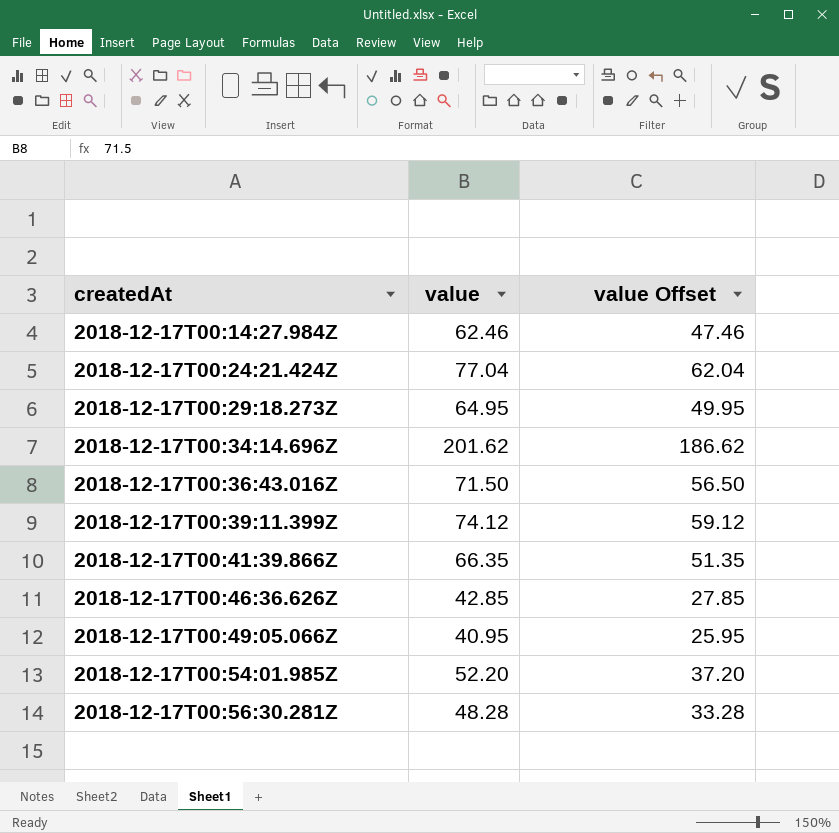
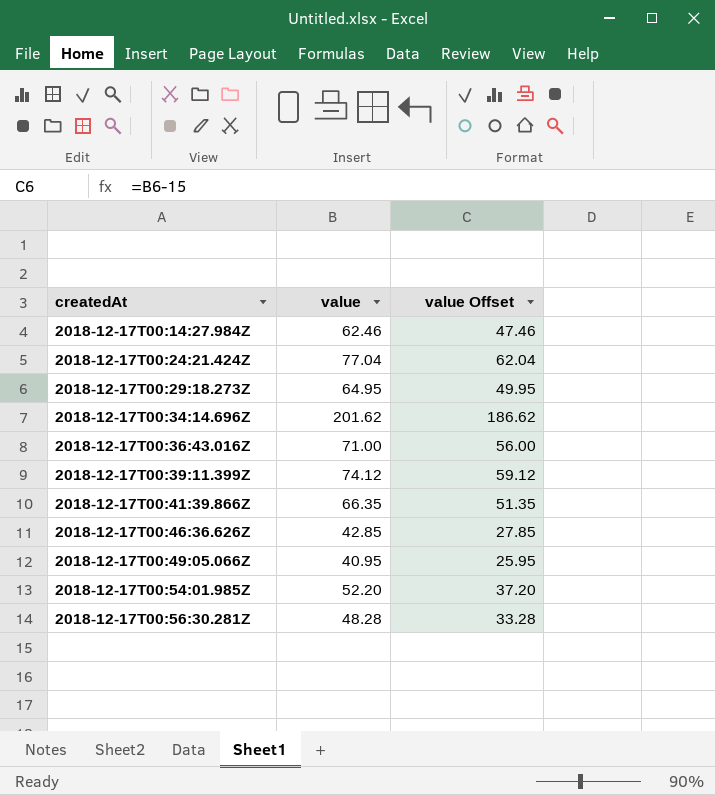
2018-12-17T00:36:43.016Z | value: 71.50 -> 71.00
2018-12-17T00:36:43.016Z | value Offset: 56.50 -> 56.00

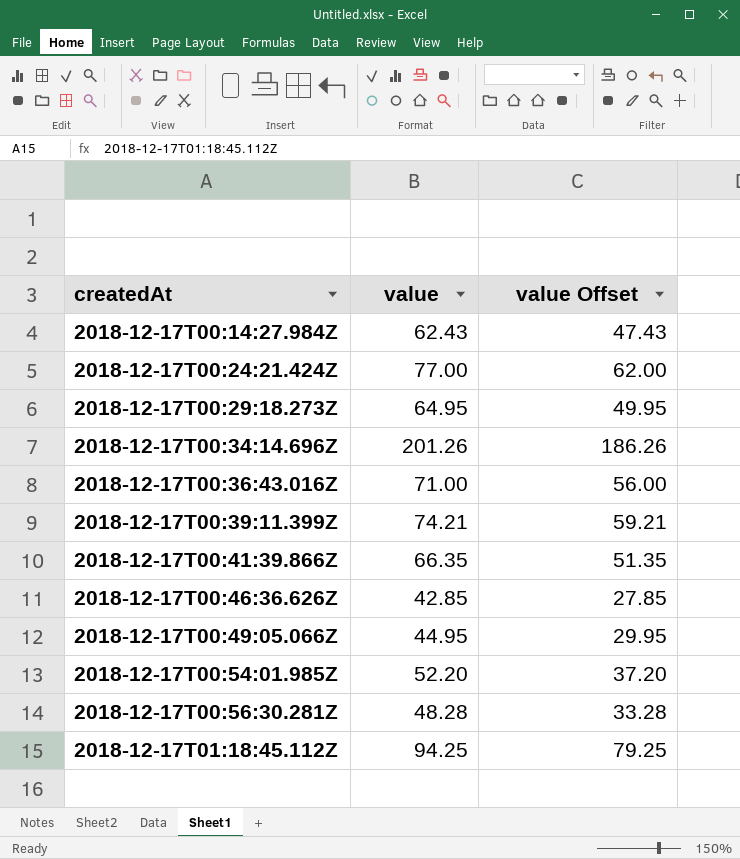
2018-12-17T00:14:27.984Z | value: 62.46 -> 62.43
2018-12-17T00:14:27.984Z | value Offset: 47.46 -> 47.43
2018-12-17T00:24:21.424Z | value: 77.04 -> 77.00
2018-12-17T00:24:21.424Z | value Offset: 62.04 -> 62.00
2018-12-17T00:34:14.696Z | value: 201.62 -> 201.26
2018-12-17T00:34:14.696Z | value Offset: 186.62 -> 186.26
2018-12-17T00:39:11.399Z | value: 74.12 -> 74.21
2018-12-17T00:39:11.399Z | value Offset: 59.12 -> 59.21
2018-12-17T00:49:05.066Z | value: 40.95 -> 44.95
2018-12-17T00:49:05.066Z | value Offset: 25.95 -> 29.95
row 2018-12-17T01:18:45.112Z: none -> 94.25 | 79.25

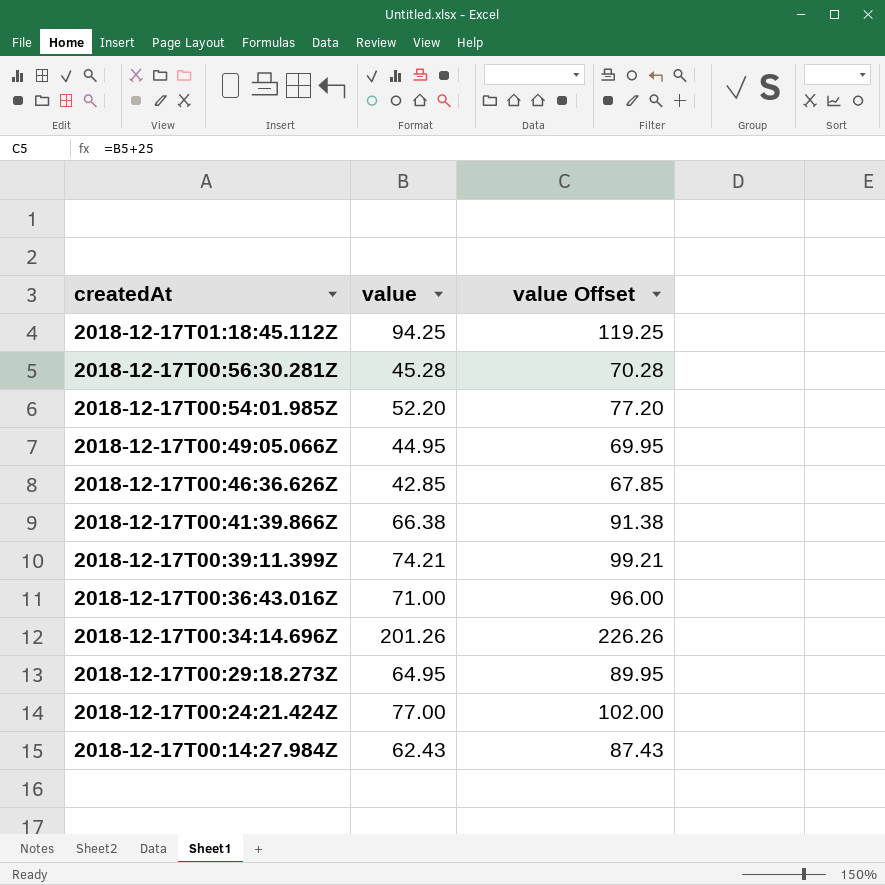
row order: createdAt ascending -> createdAt descending
column value Offset | formula: [value] - 15 -> [value] + 25
2018-12-17T00:56:30.281Z | value: 48.28 -> 45.28
2018-12-17T00:41:39.866Z | value: 66.35 -> 66.38

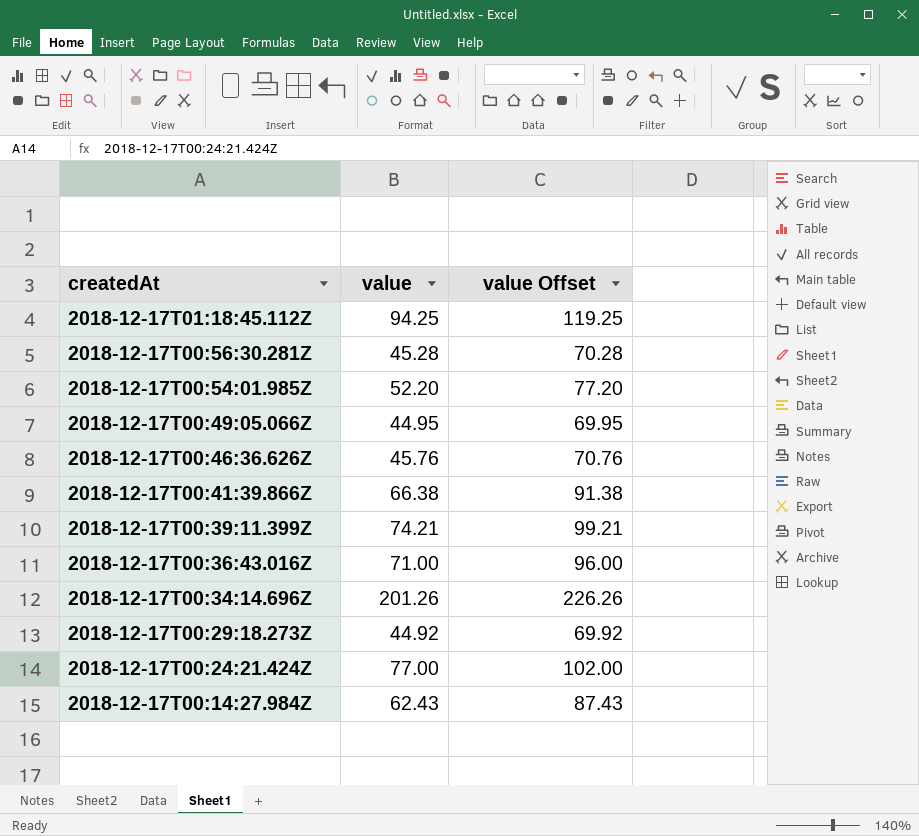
2018-12-17T00:46:36.626Z | value: 42.85 -> 45.76
2018-12-17T00:46:36.626Z | value Offset: 67.85 -> 70.76
2018-12-17T00:29:18.273Z | value: 64.95 -> 44.92
2018-12-17T00:29:18.273Z | value Offset: 89.95 -> 69.92

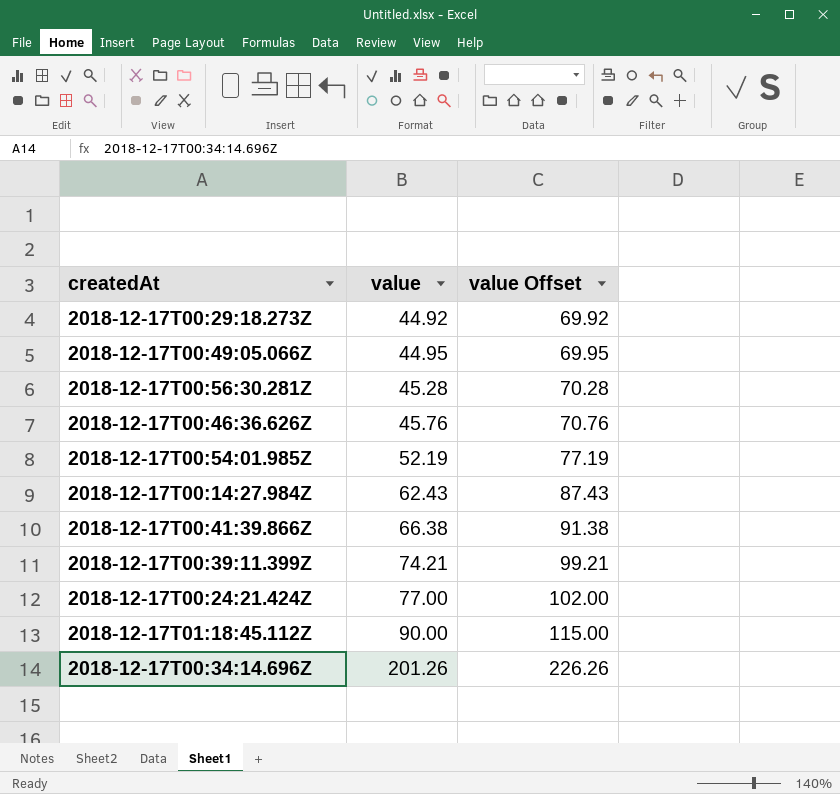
row order: createdAt descending -> value ascending
row 2018-12-17T00:36:43.016Z: 71.00 | 96.00 -> none
2018-12-17T00:54:01.985Z | value: 52.20 -> 52.19
2018-12-17T00:54:01.985Z | value Offset: 77.20 -> 77.19
2018-12-17T01:18:45.112Z | value: 94.25 -> 90.00
2018-12-17T01:18:45.112Z | value Offset: 119.25 -> 115.00

